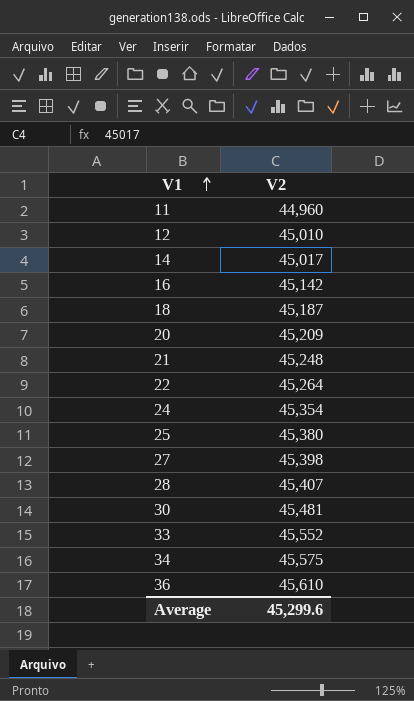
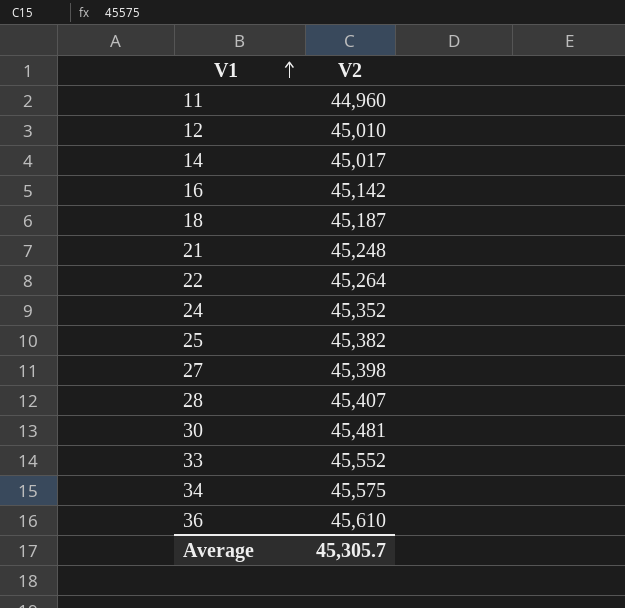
row 20: 45,209 -> none
24 | V2: 45,354 -> 45,352
25 | V2: 45,380 -> 45,382
Average | V2: 45,299.6 -> 45,305.7

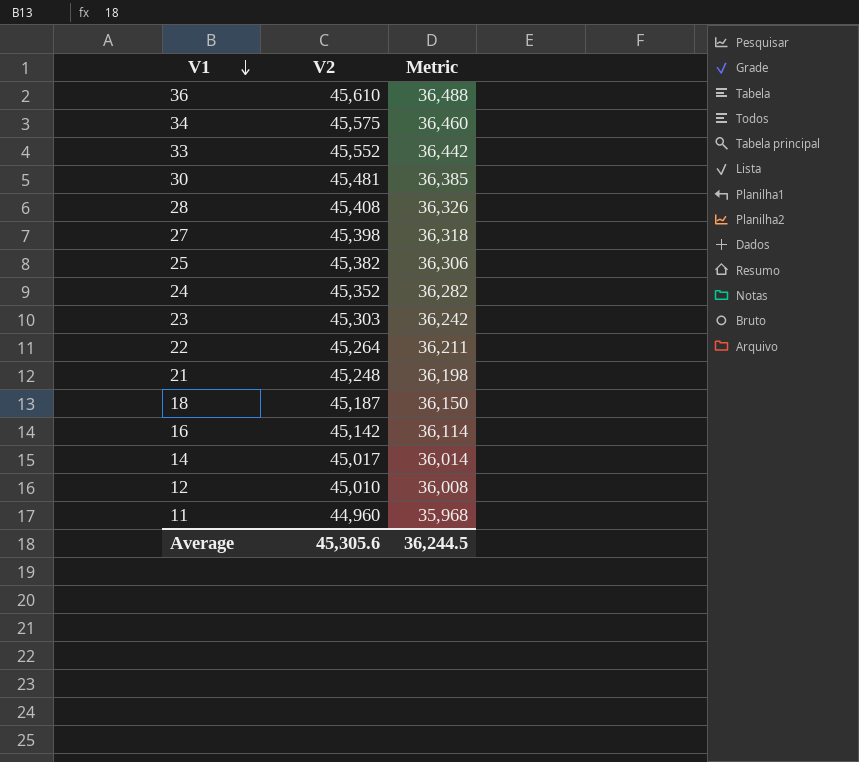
row order: V1 ascending -> V1 descending
column Metric | formula: none -> [V2] * 0.8
28 | V2: 45,407 -> 45,408
row 23: none -> 45,303 | 36,242
Average | V2: 45,305.7 -> 45,305.6

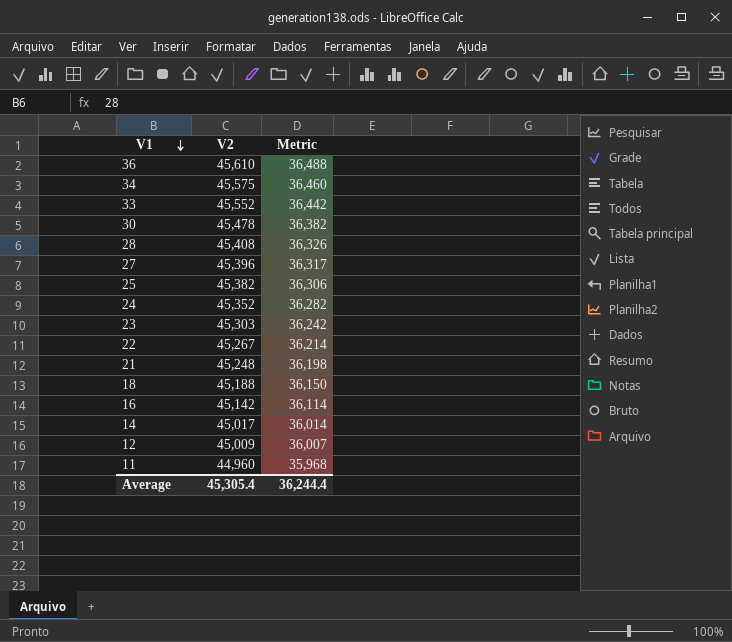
30 | V2: 45,481 -> 45,478
30 | Metric: 36,385 -> 36,382
27 | V2: 45,398 -> 45,396
27 | Metric: 36,318 -> 36,317
22 | V2: 45,264 -> 45,267
22 | Metric: 36,211 -> 36,214
18 | V2: 45,187 -> 45,188
12 | V2: 45,010 -> 45,009
12 | Metric: 36,008 -> 36,007
Average | V2: 45,305.6 -> 45,305.4
Average | Metric: 36,244.5 -> 36,244.4

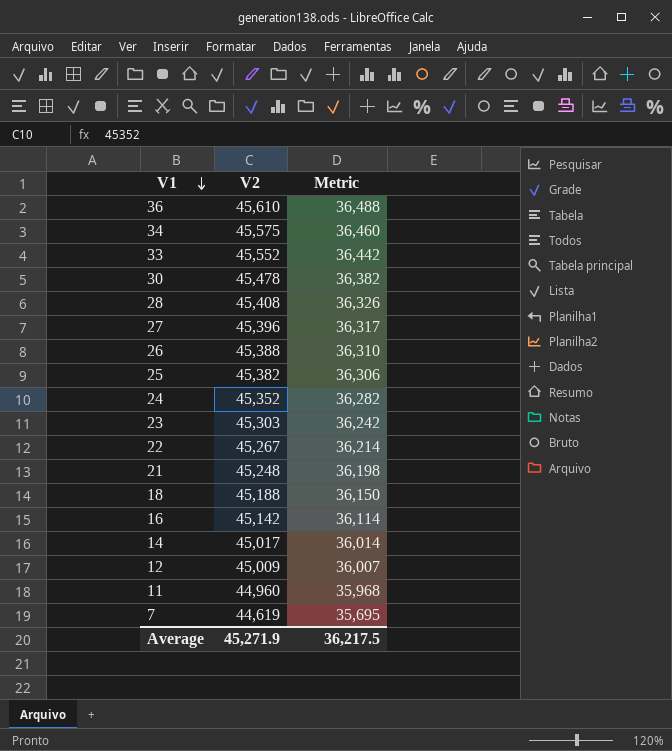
row 26: none -> 45,388 | 36,310
row 7: none -> 44,619 | 35,695
Average | V2: 45,305.4 -> 45,271.9
Average | Metric: 36,244.4 -> 36,217.5

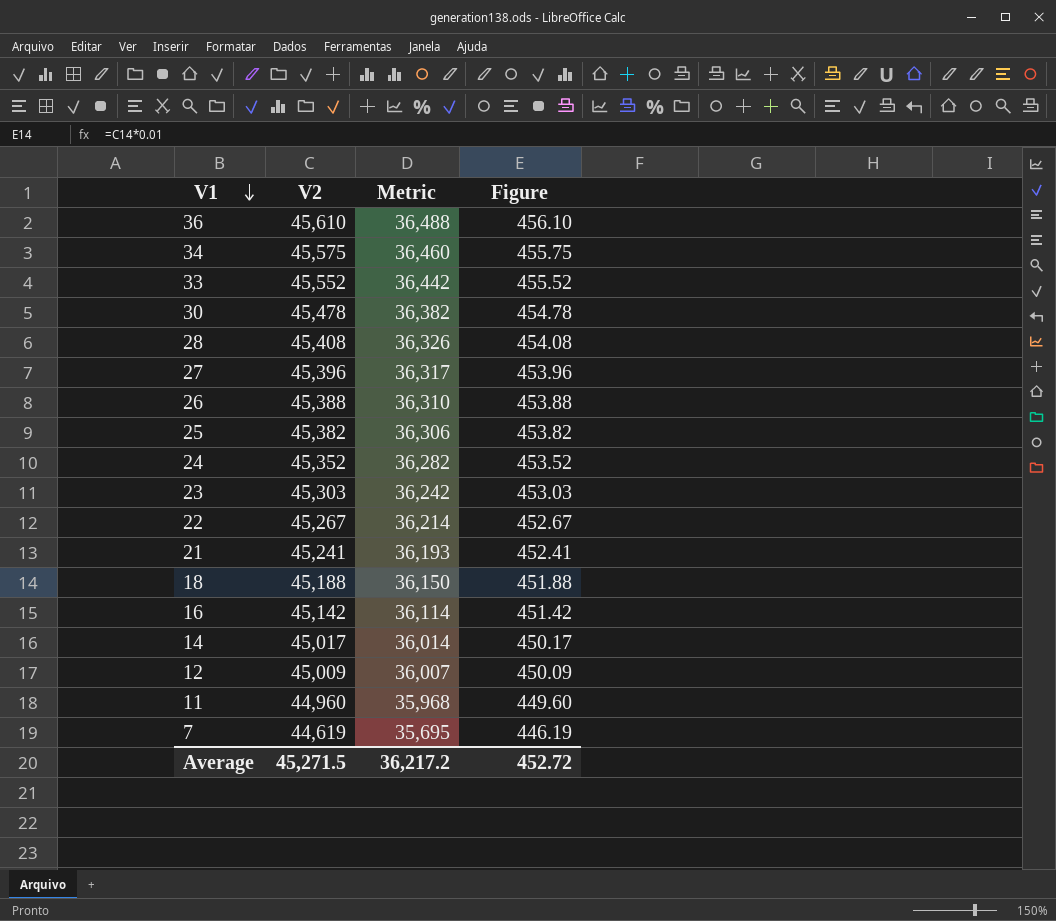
column Figure | formula: none -> [V2] * 0.01
21 | V2: 45,248 -> 45,241
21 | Metric: 36,198 -> 36,193
Average | V2: 45,271.9 -> 45,271.5
Average | Metric: 36,217.5 -> 36,217.2

